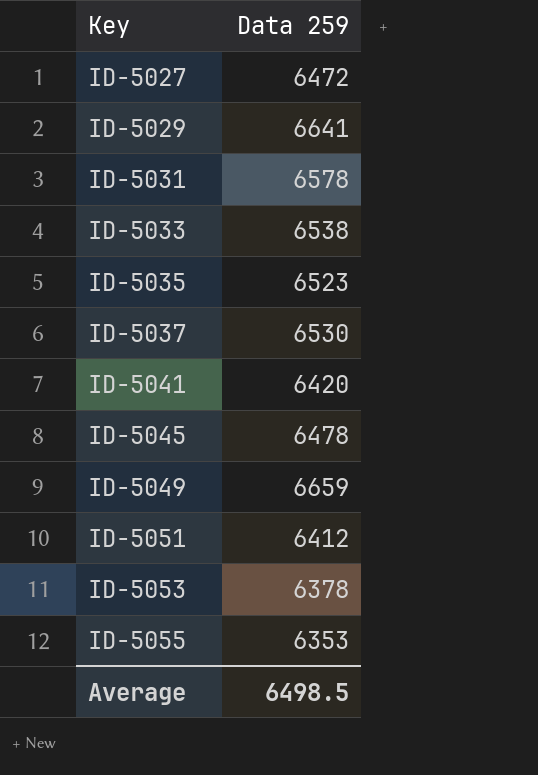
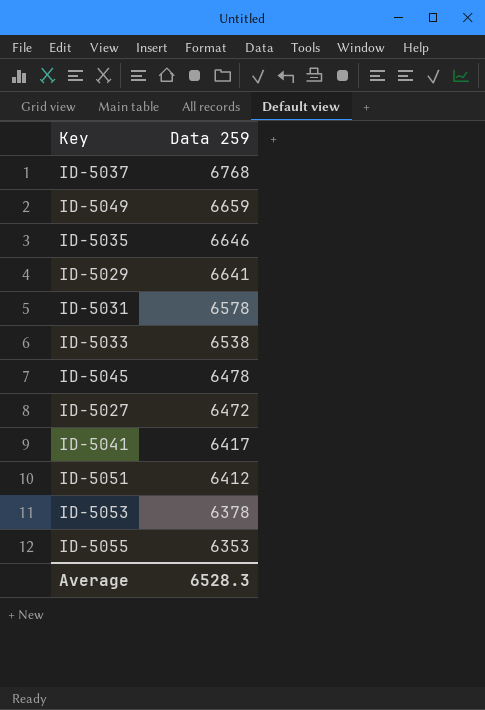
row order: Key ascending -> Data 259 descending
ID-5037 | Data 259: 6530 -> 6768
ID-5035 | Data 259: 6523 -> 6646
ID-5041 | Data 259: 6420 -> 6417
Average | Data 259: 6498.5 -> 6528.3

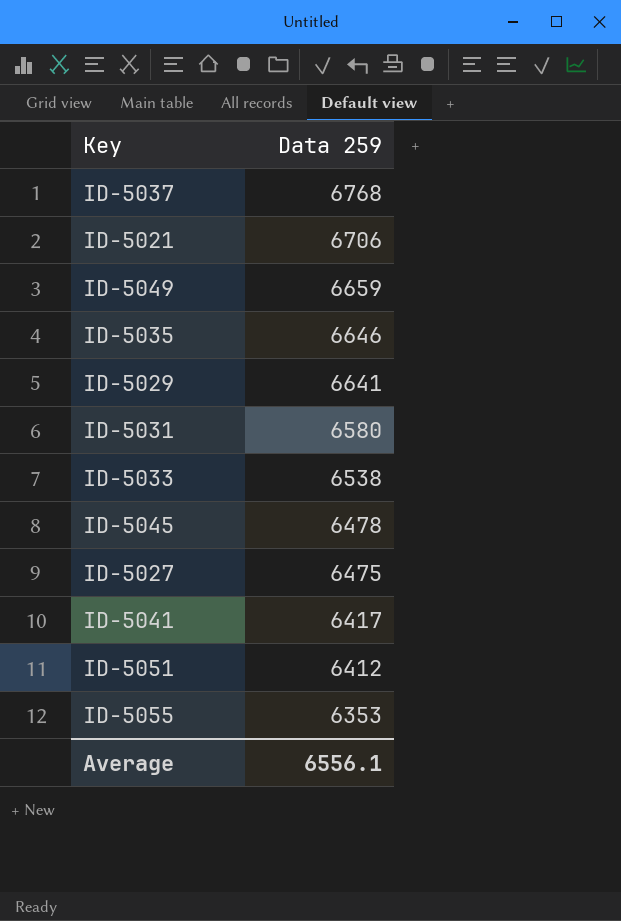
row ID-5053: 6378 -> none
row ID-5021: none -> 6706
ID-5031 | Data 259: 6578 -> 6580
ID-5027 | Data 259: 6472 -> 6475
Average | Data 259: 6528.3 -> 6556.1

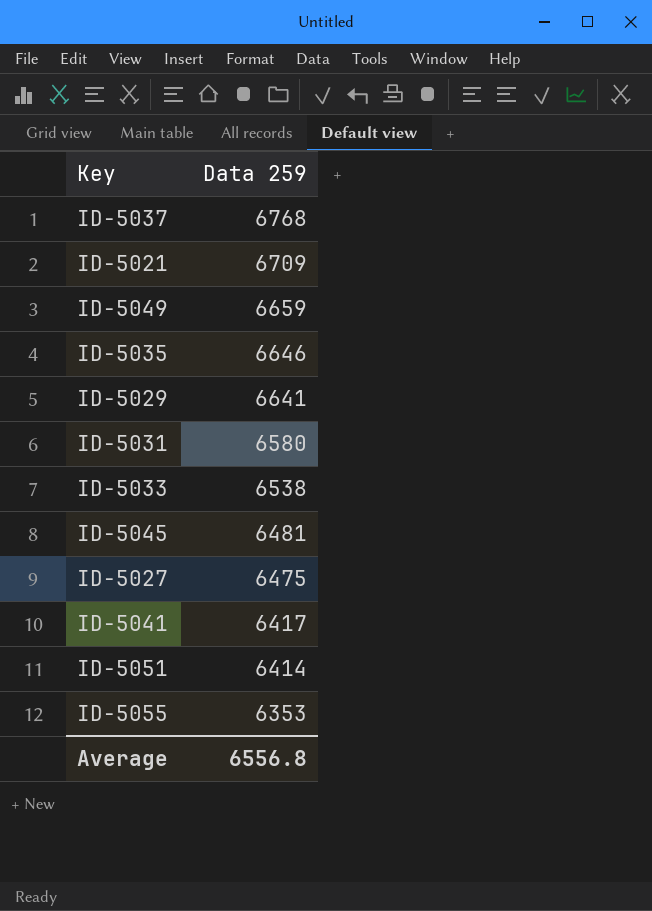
ID-5021 | Data 259: 6706 -> 6709
ID-5045 | Data 259: 6478 -> 6481
ID-5051 | Data 259: 6412 -> 6414
Average | Data 259: 6556.1 -> 6556.8

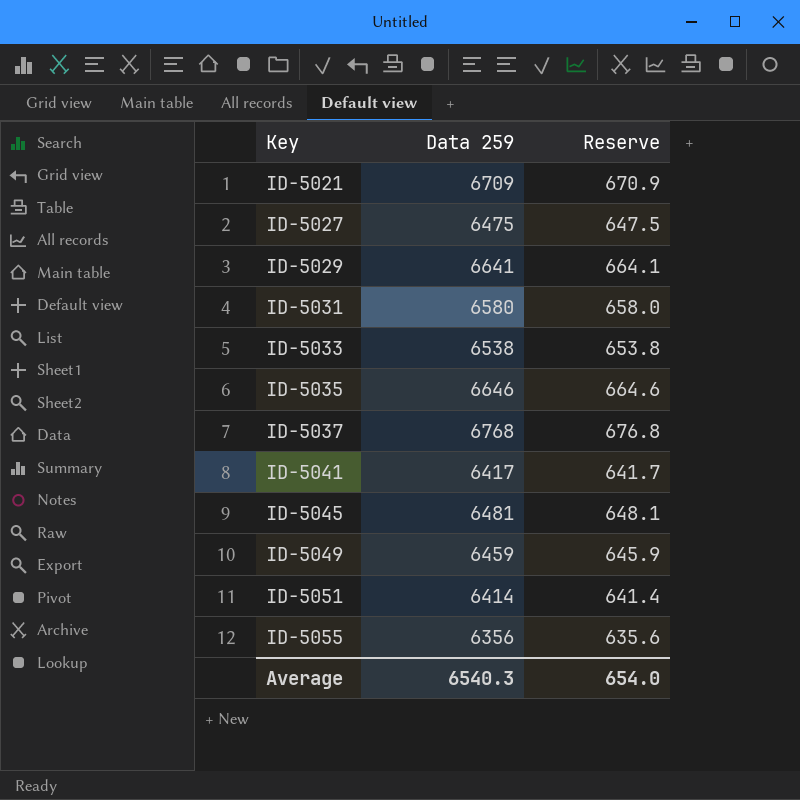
row order: Data 259 descending -> Key ascending
column Reserve | formula: none -> [Data 259] * 0.1
ID-5049 | Data 259: 6659 -> 6459
ID-5055 | Data 259: 6353 -> 6356
Average | Data 259: 6556.8 -> 6540.3

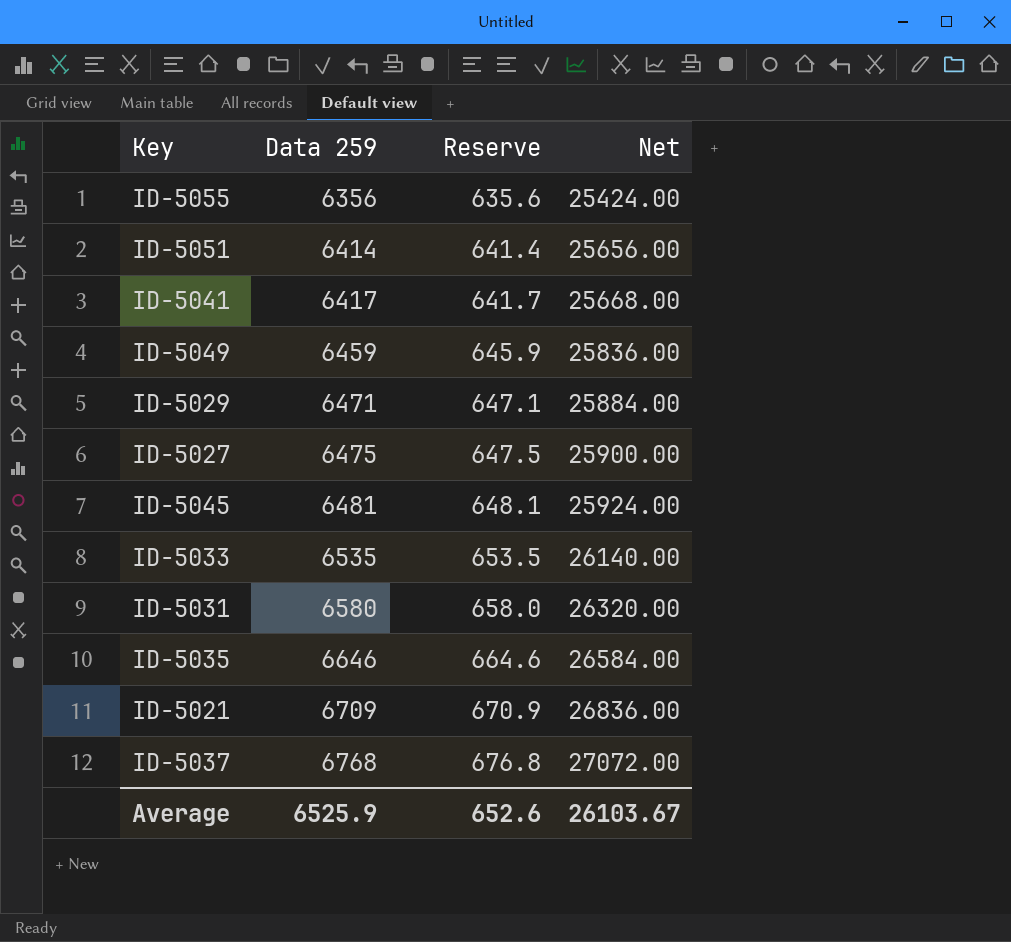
row order: Key ascending -> Data 259 ascending
column Net | formula: none -> [Data 259] * 4
ID-5029 | Data 259: 6641 -> 6471
ID-5029 | Reserve: 664.1 -> 647.1
ID-5033 | Data 259: 6538 -> 6535
ID-5033 | Reserve: 653.8 -> 653.5
Average | Data 259: 6540.3 -> 6525.9
Average | Reserve: 654.0 -> 652.6

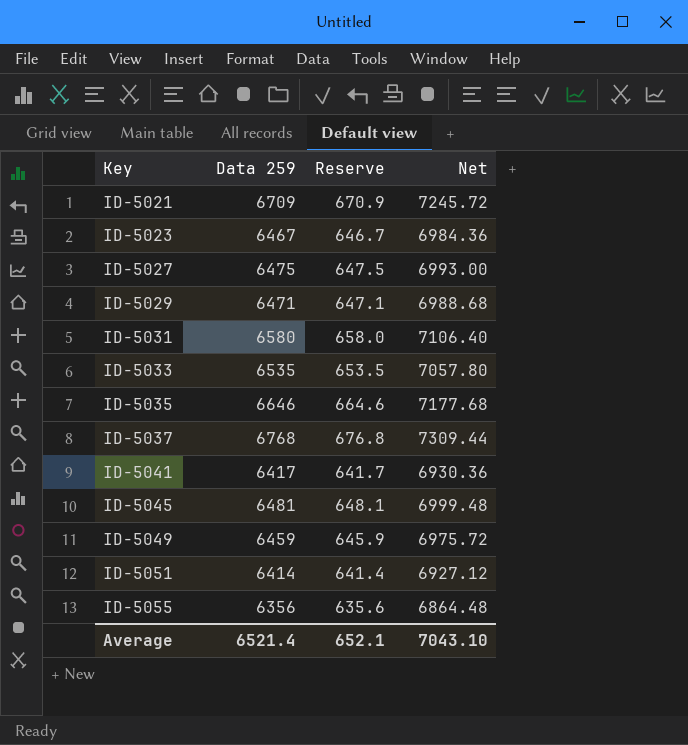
row order: Data 259 ascending -> Key ascending
column Net | formula: [Data 259] * 4 -> [Data 259] * 1.08
row ID-5023: none -> 6467 | 646.7 | 6984.36
Average | Data 259: 6525.9 -> 6521.4
Average | Reserve: 652.6 -> 652.1
Average | Net: 26103.67 -> 7043.10

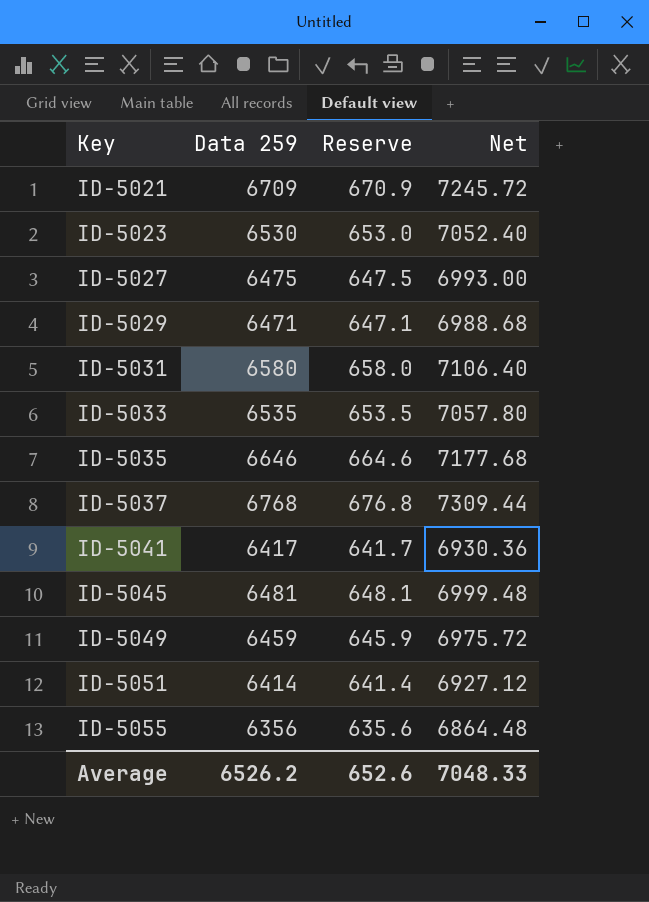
ID-5023 | Data 259: 6467 -> 6530
ID-5023 | Reserve: 646.7 -> 653.0
ID-5023 | Net: 6984.36 -> 7052.40
Average | Data 259: 6521.4 -> 6526.2
Average | Reserve: 652.1 -> 652.6
Average | Net: 7043.10 -> 7048.33

